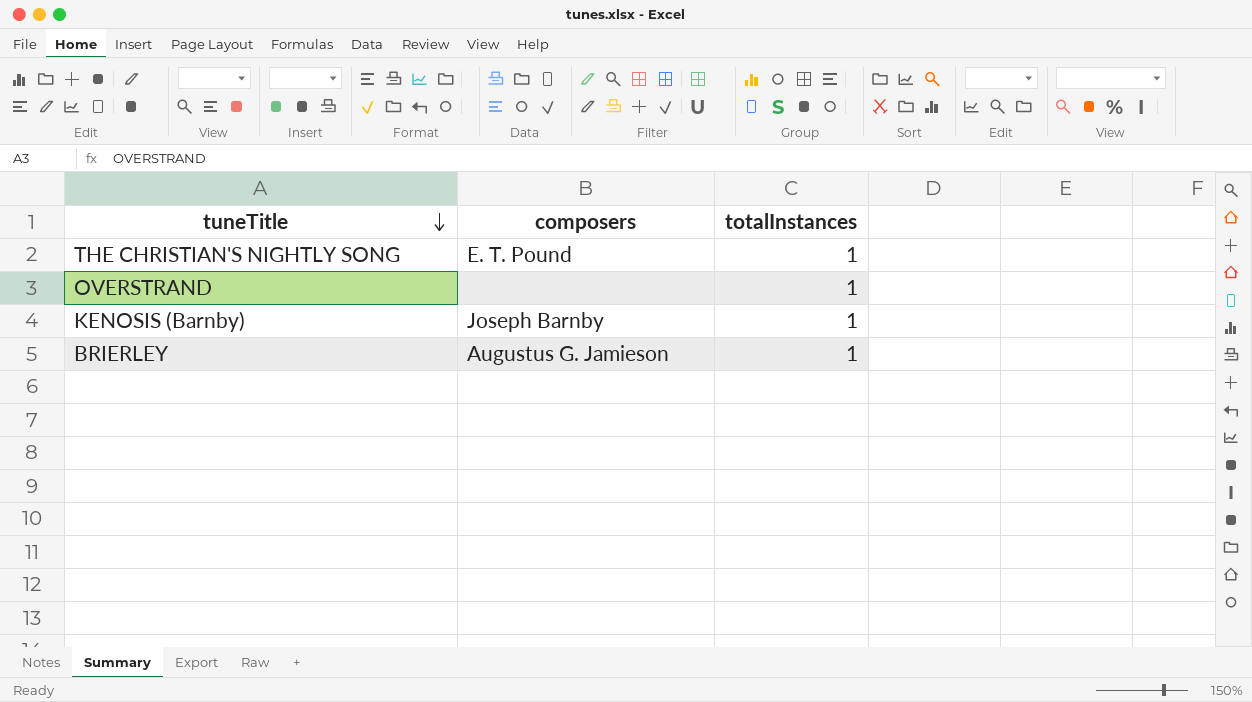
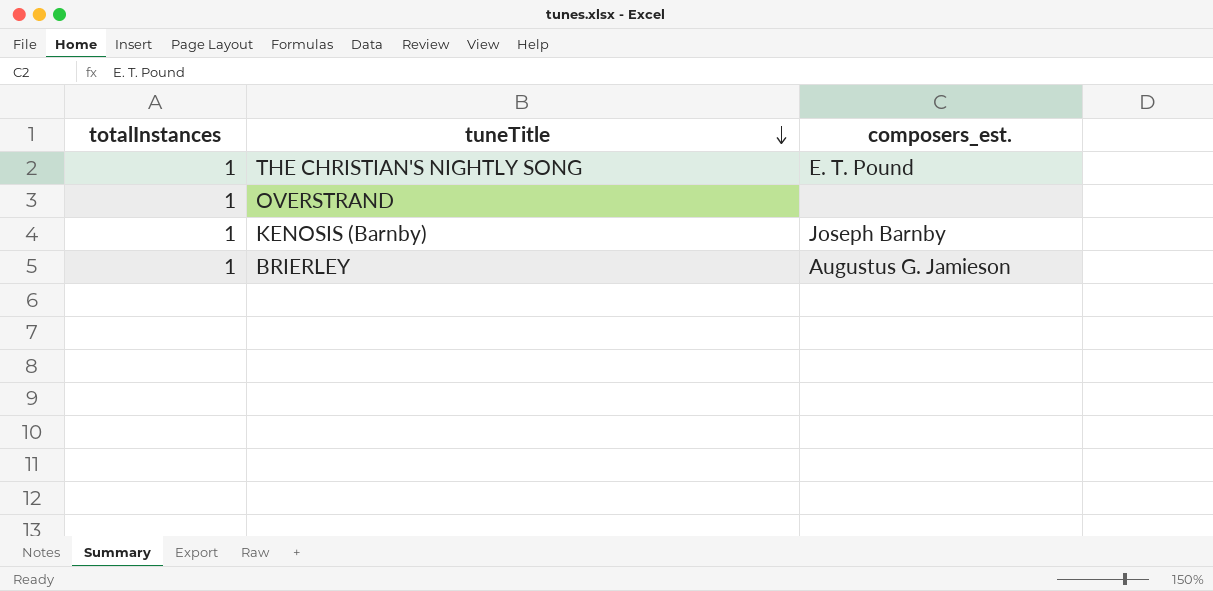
column totalInstances | position: 3 -> 1
column name: composers -> composers_est.

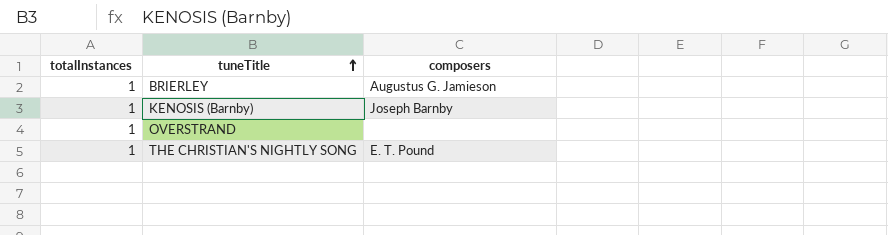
row order: tuneTitle descending -> tuneTitle ascending
column name: composers_est. -> composers

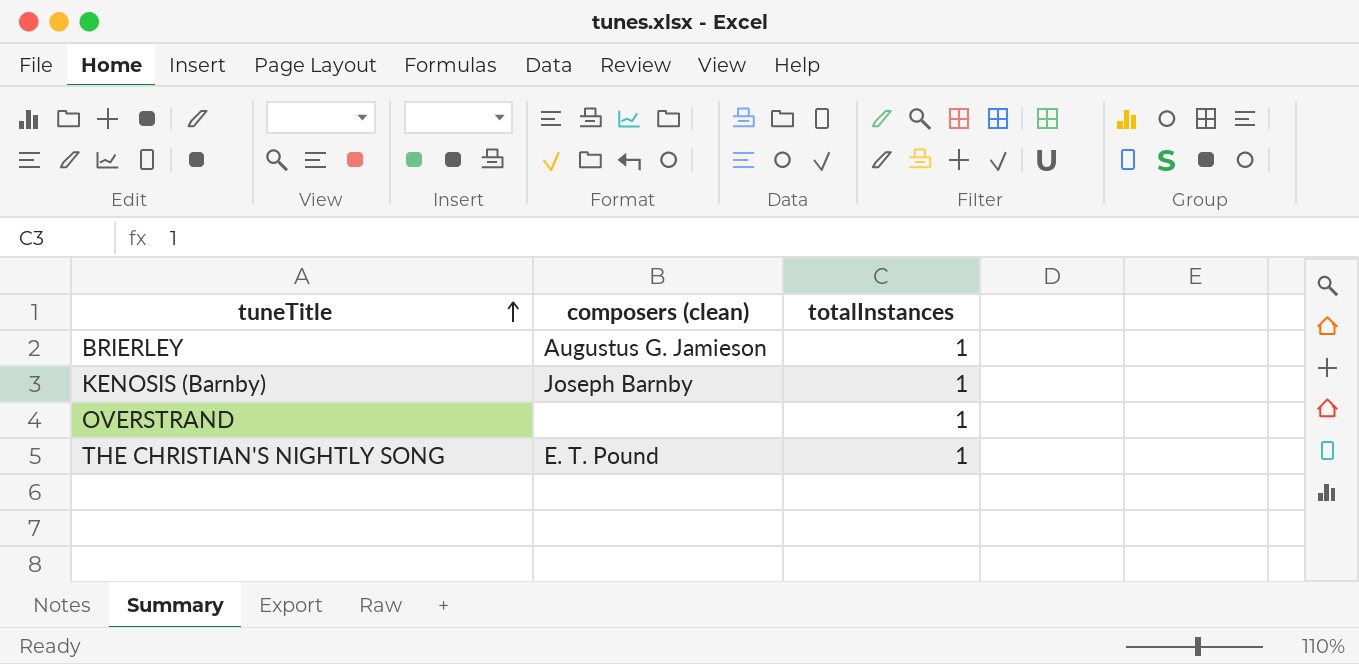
column name: composers -> composers (clean)
column totalInstances | position: 1 -> 3

